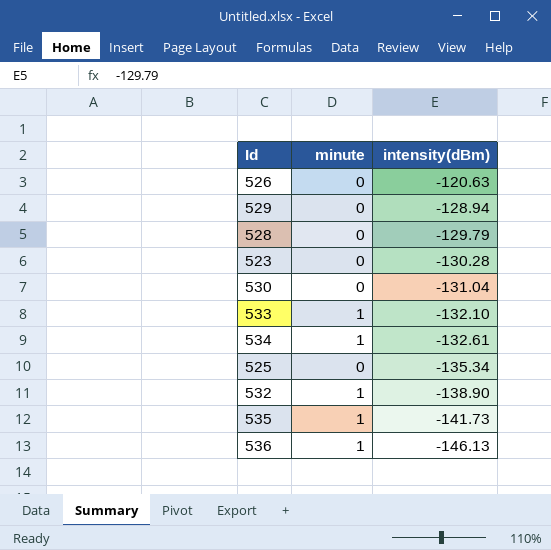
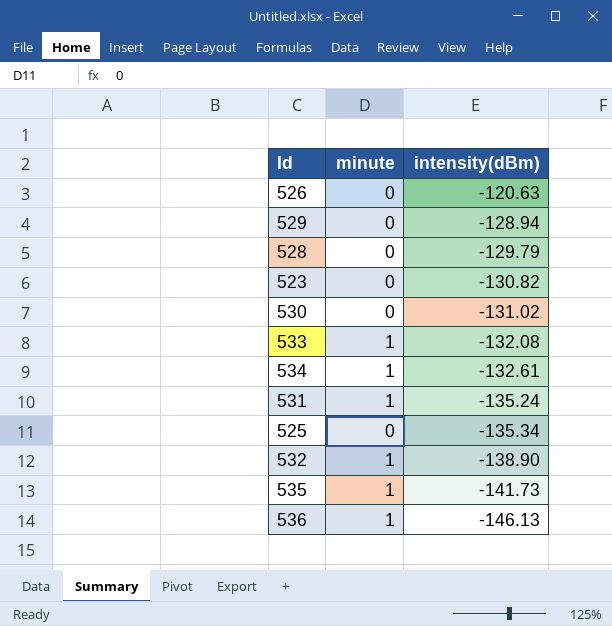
523 | intensity(dBm): -130.28 -> -130.82
530 | intensity(dBm): -131.04 -> -131.02
533 | intensity(dBm): -132.10 -> -132.08
row 531: none -> 1 | -135.24

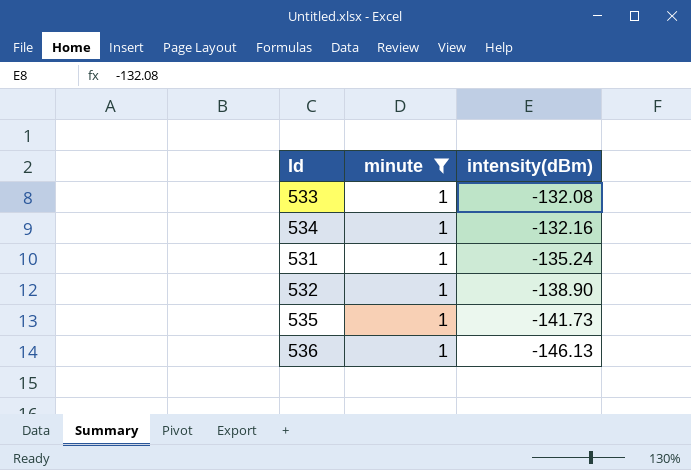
filter: none -> minute = 1
534 | intensity(dBm): -132.61 -> -132.16

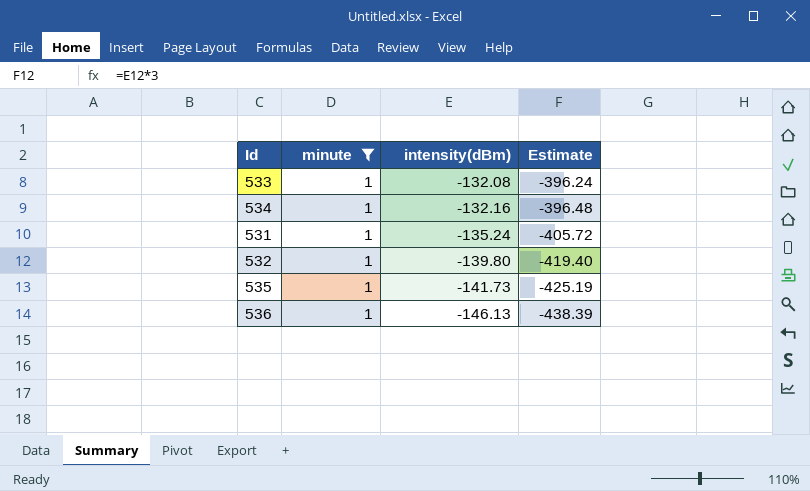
column Estimate | formula: none -> [intensity(dBm)] * 3
532 | intensity(dBm): -138.90 -> -139.80

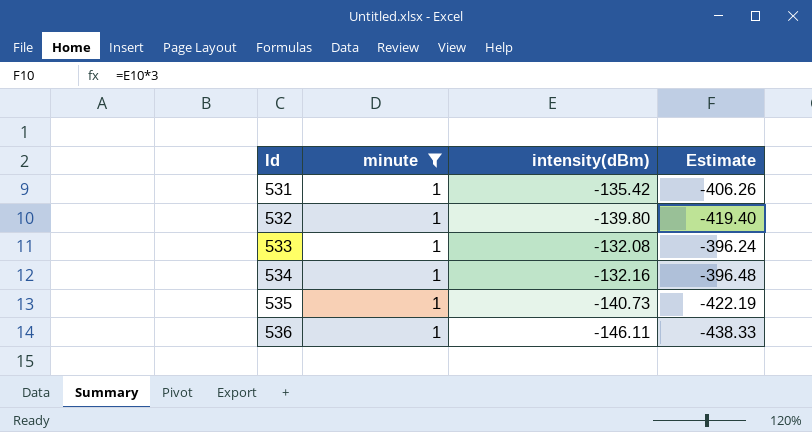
row order: intensity(dBm) descending -> Id ascending
531 | intensity(dBm): -135.24 -> -135.42
531 | Estimate: -405.72 -> -406.26
535 | intensity(dBm): -141.73 -> -140.73
535 | Estimate: -425.19 -> -422.19
536 | intensity(dBm): -146.13 -> -146.11
536 | Estimate: -438.39 -> -438.33

